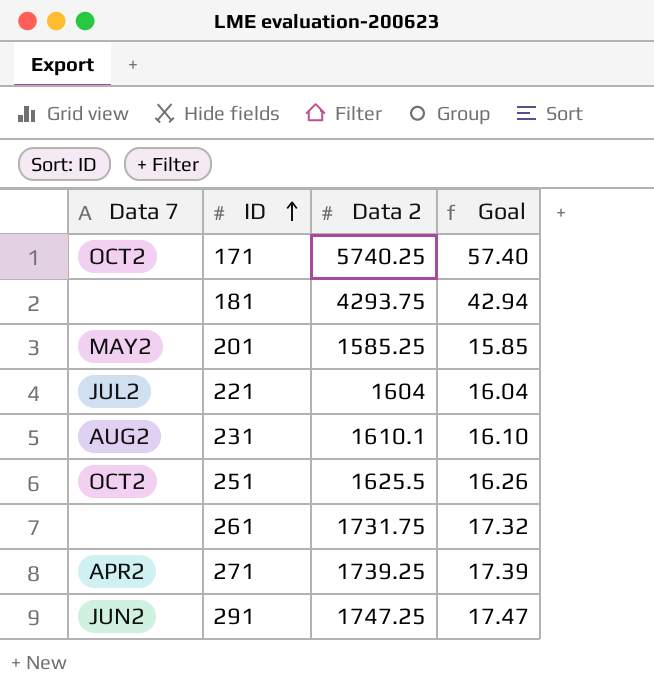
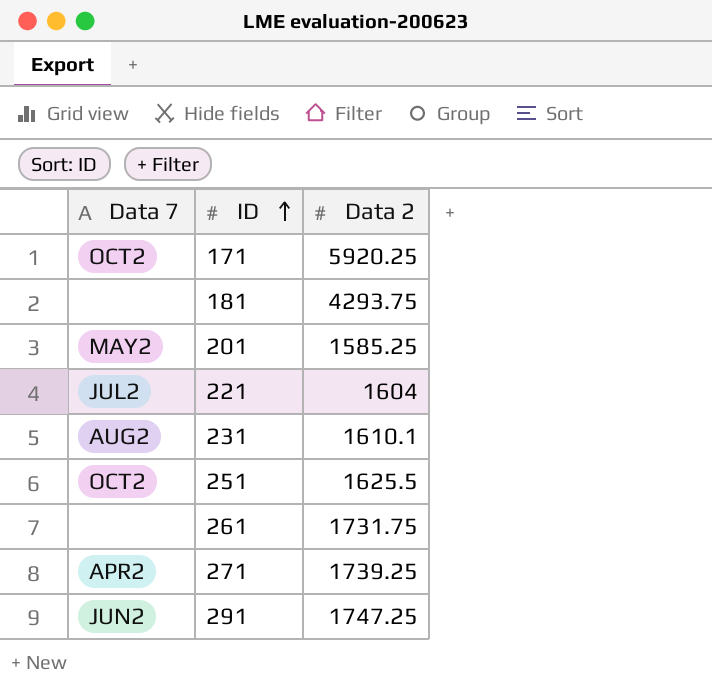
column Goal | formula: [Data 2] * 0.01 -> none
171 | Data 2: 5740.25 -> 5920.25

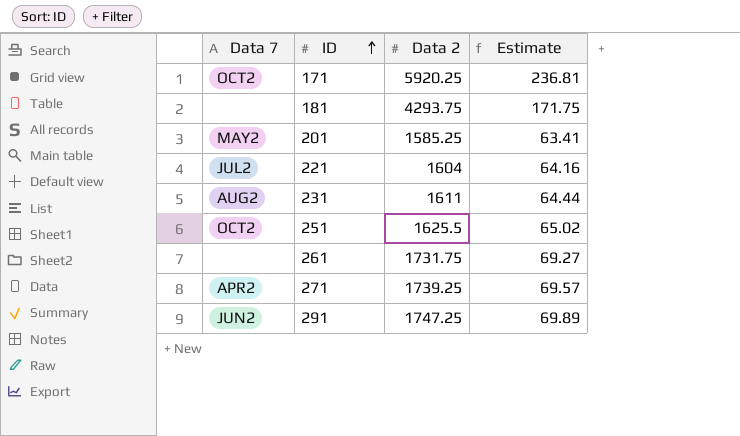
column Estimate | formula: none -> [Data 2] * 0.04
231 | Data 2: 1610.1 -> 1611

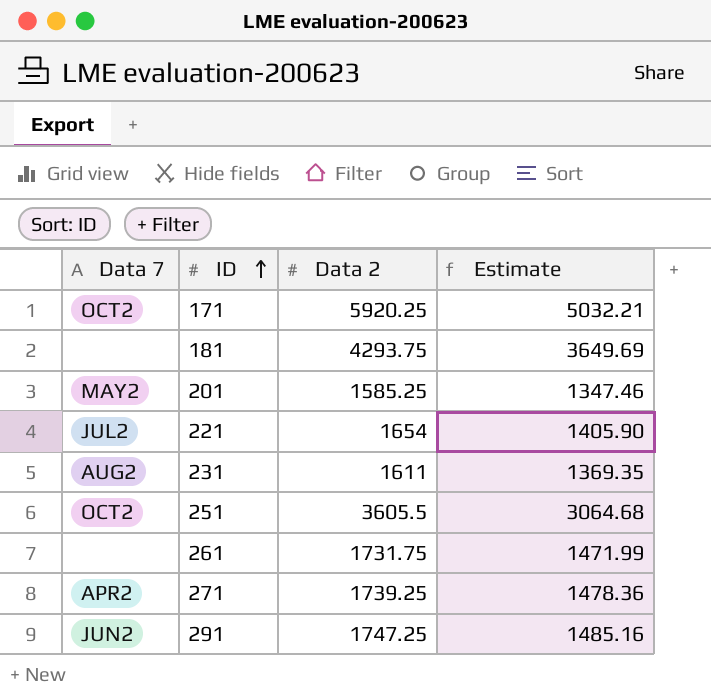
column Estimate | formula: [Data 2] * 0.04 -> [Data 2] * 0.85
221 | Data 2: 1604 -> 1654
251 | Data 2: 1625.5 -> 3605.5

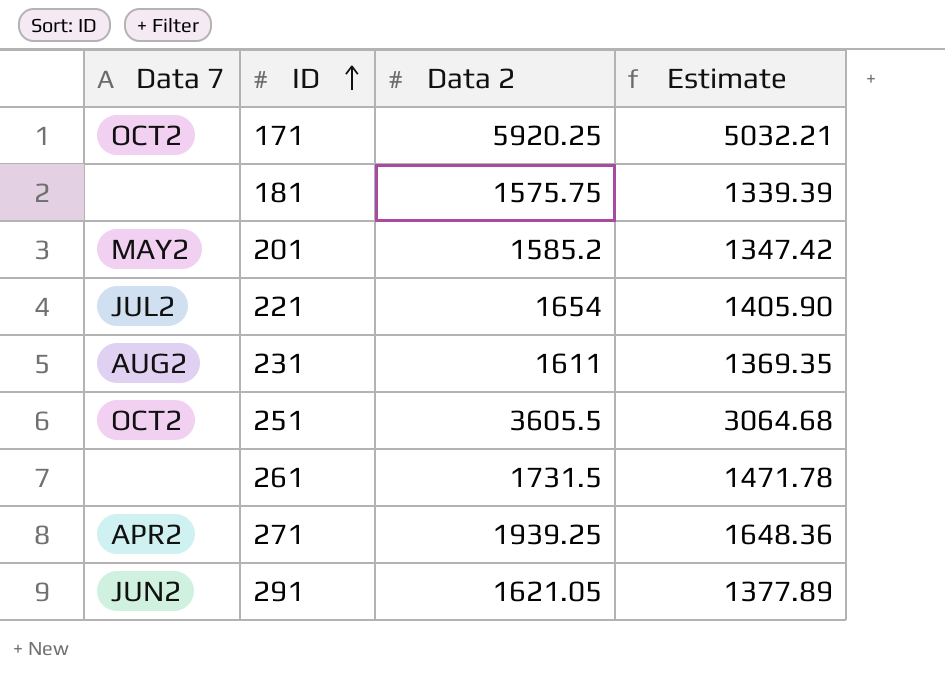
181 | Data 2: 4293.75 -> 1575.75
181 | Estimate: 3649.69 -> 1339.39
201 | Data 2: 1585.25 -> 1585.2
201 | Estimate: 1347.46 -> 1347.42
261 | Data 2: 1731.75 -> 1731.5
261 | Estimate: 1471.99 -> 1471.78
271 | Data 2: 1739.25 -> 1939.25
271 | Estimate: 1478.36 -> 1648.36
291 | Data 2: 1747.25 -> 1621.05
291 | Estimate: 1485.16 -> 1377.89

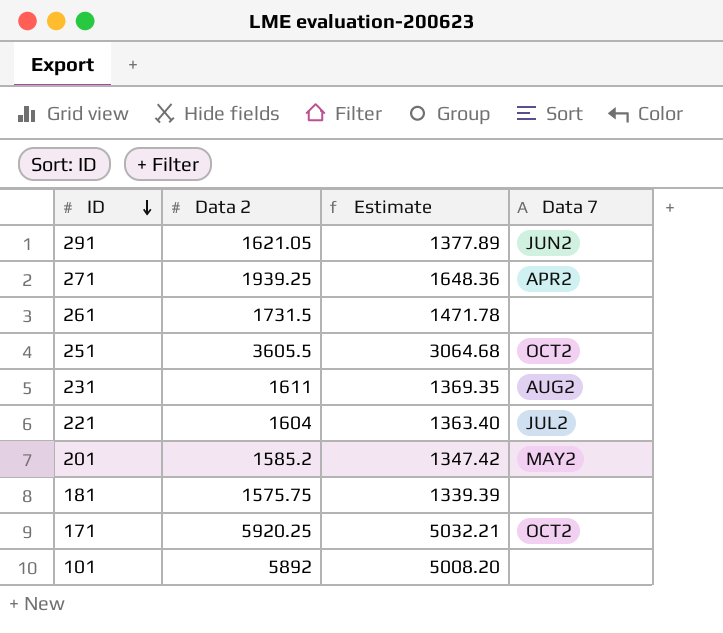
row order: ID ascending -> ID descending
column Data 7 | position: 1 -> 4
221 | Data 2: 1654 -> 1604
221 | Estimate: 1405.90 -> 1363.40
row 101: none -> 5892 | 5008.20 | none

